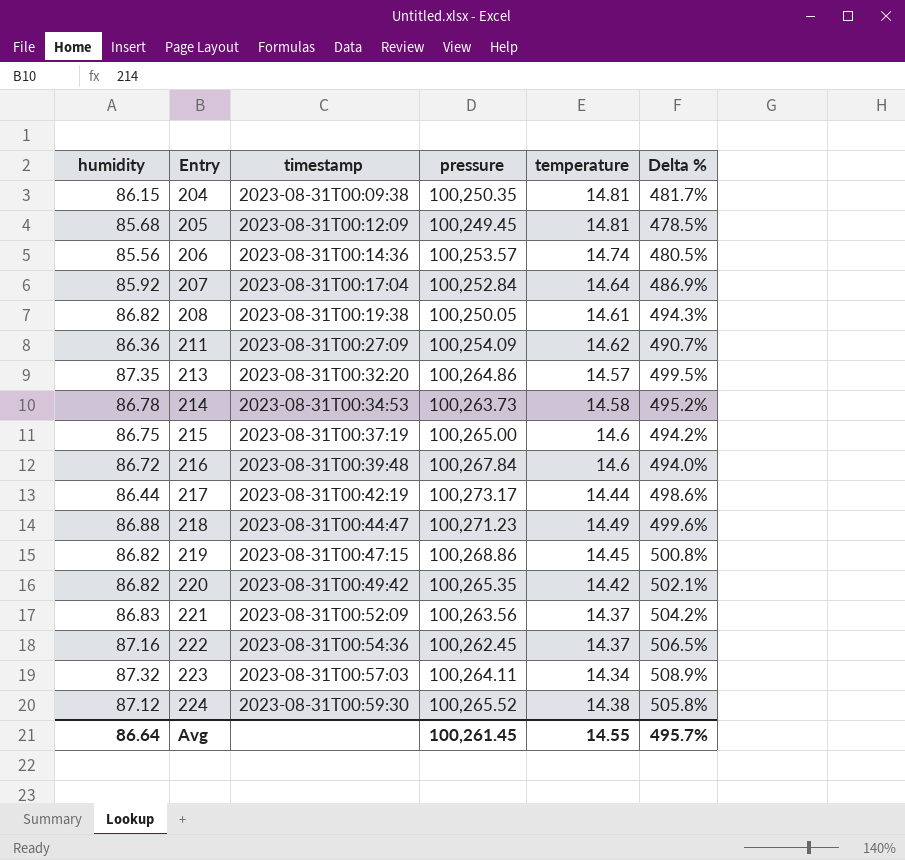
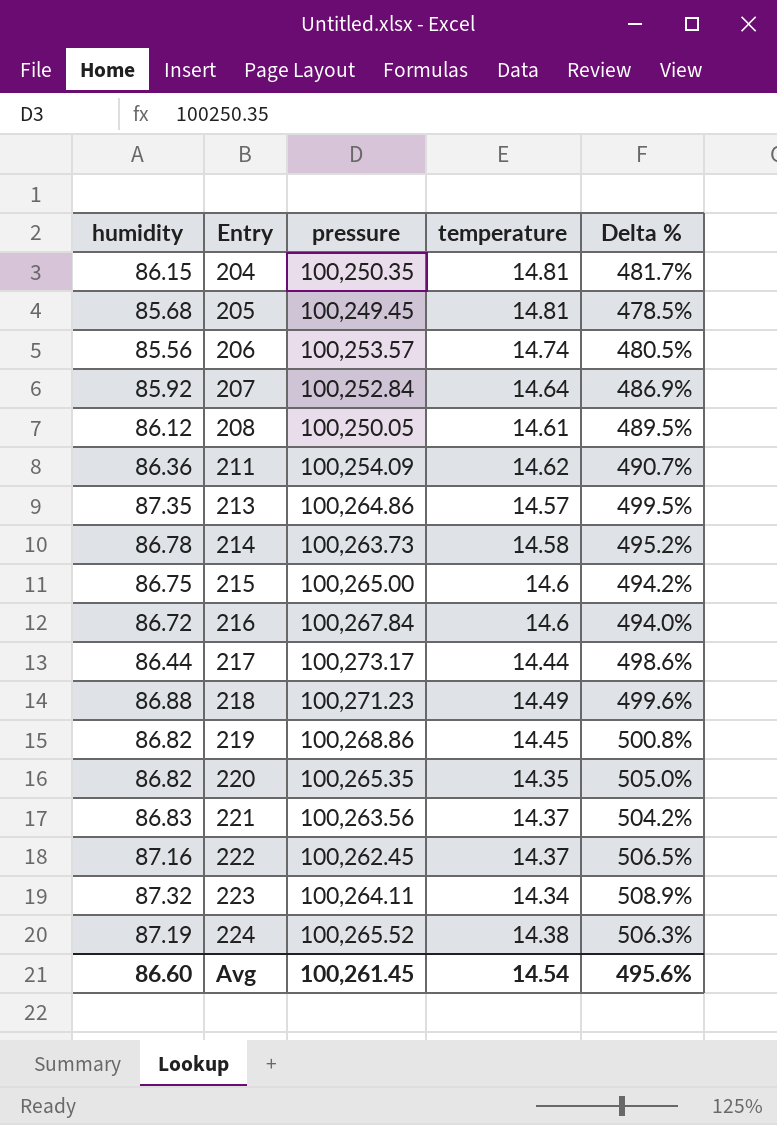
column timestamp | position: 3 -> none
208 | humidity: 86.82 -> 86.12
208 | Delta %: 494.3% -> 489.5%
220 | temperature: 14.42 -> 14.35
220 | Delta %: 502.1% -> 505.0%
224 | humidity: 87.12 -> 87.19
224 | Delta %: 505.8% -> 506.3%
Avg | humidity: 86.64 -> 86.60
Avg | temperature: 14.55 -> 14.54
Avg | Delta %: 495.7% -> 495.6%

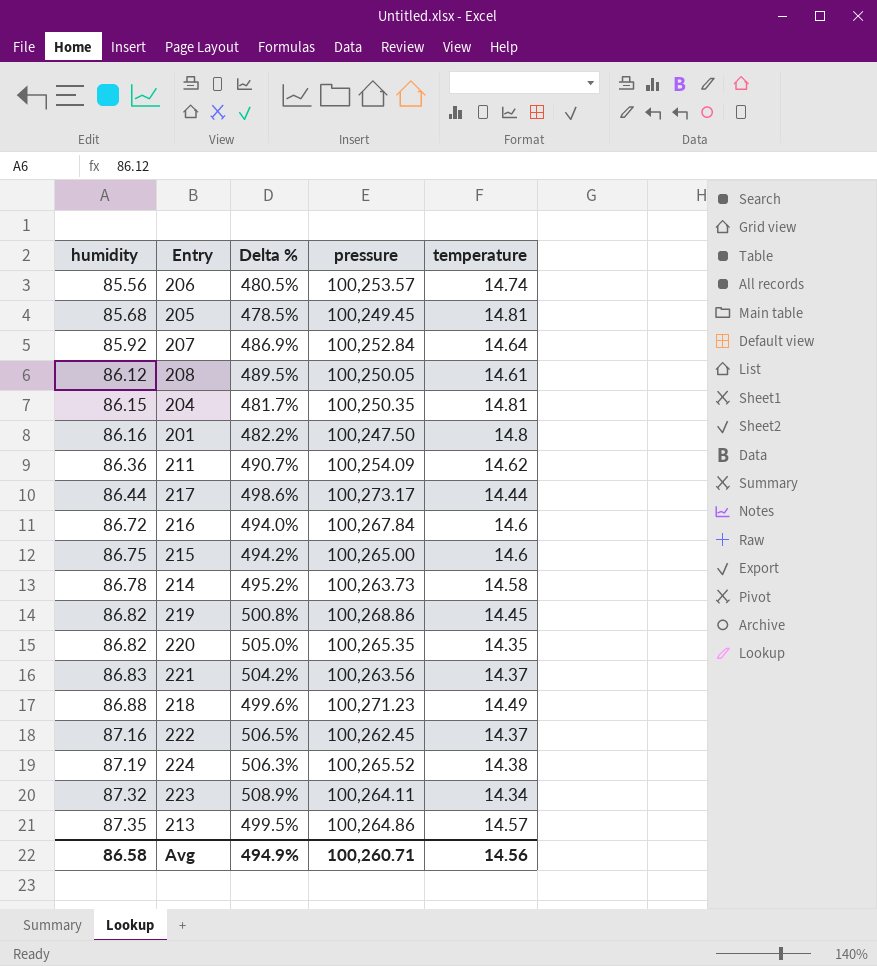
row order: Entry ascending -> humidity ascending
column Delta % | position: 5 -> 3
row 201: none -> 86.16 | 482.2% | 100,247.50 | 14.8
Avg | humidity: 86.60 -> 86.58
Avg | Delta %: 495.6% -> 494.9%
Avg | pressure: 100,261.45 -> 100,260.71
Avg | temperature: 14.54 -> 14.56

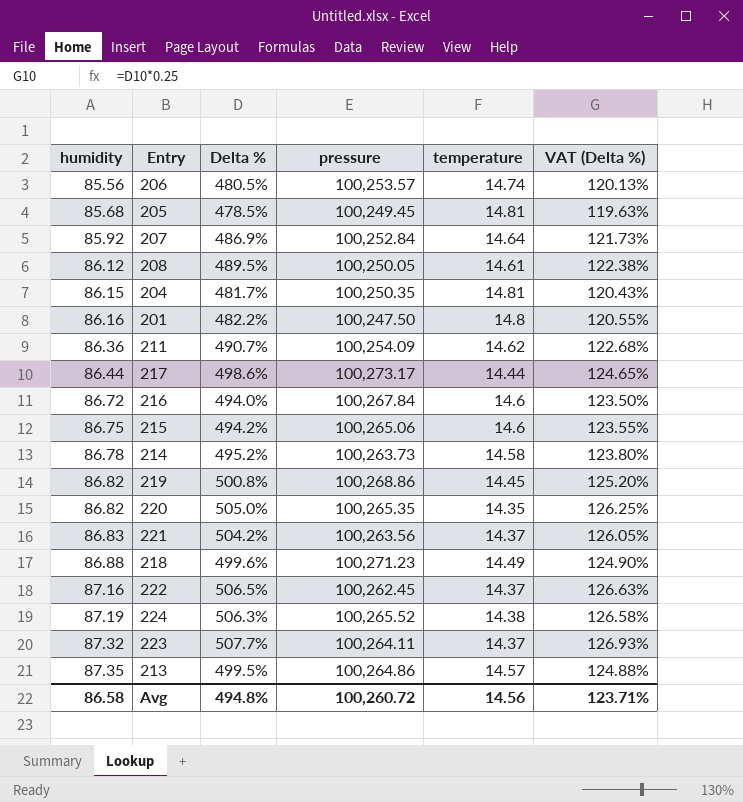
column VAT (Delta %) | formula: none -> [Delta %] * 0.25
215 | pressure: 100,265.00 -> 100,265.06
223 | Delta %: 508.9% -> 507.7%
223 | temperature: 14.34 -> 14.37
Avg | Delta %: 494.9% -> 494.8%
Avg | pressure: 100,260.71 -> 100,260.72

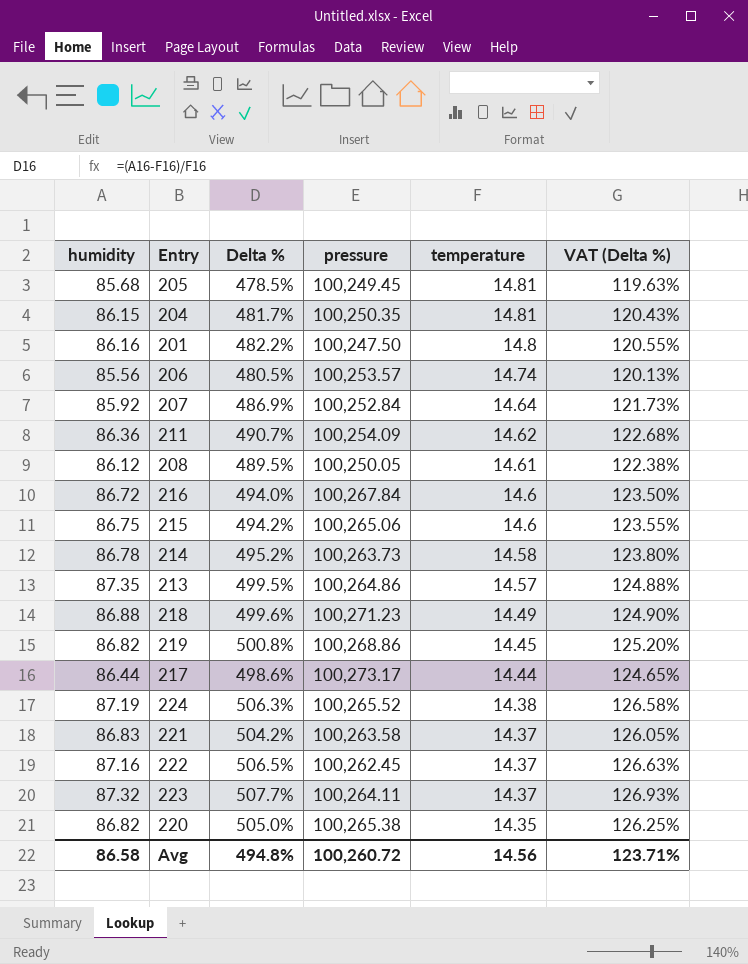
row order: humidity ascending -> temperature descending
221 | pressure: 100,263.56 -> 100,263.58
220 | pressure: 100,265.35 -> 100,265.38

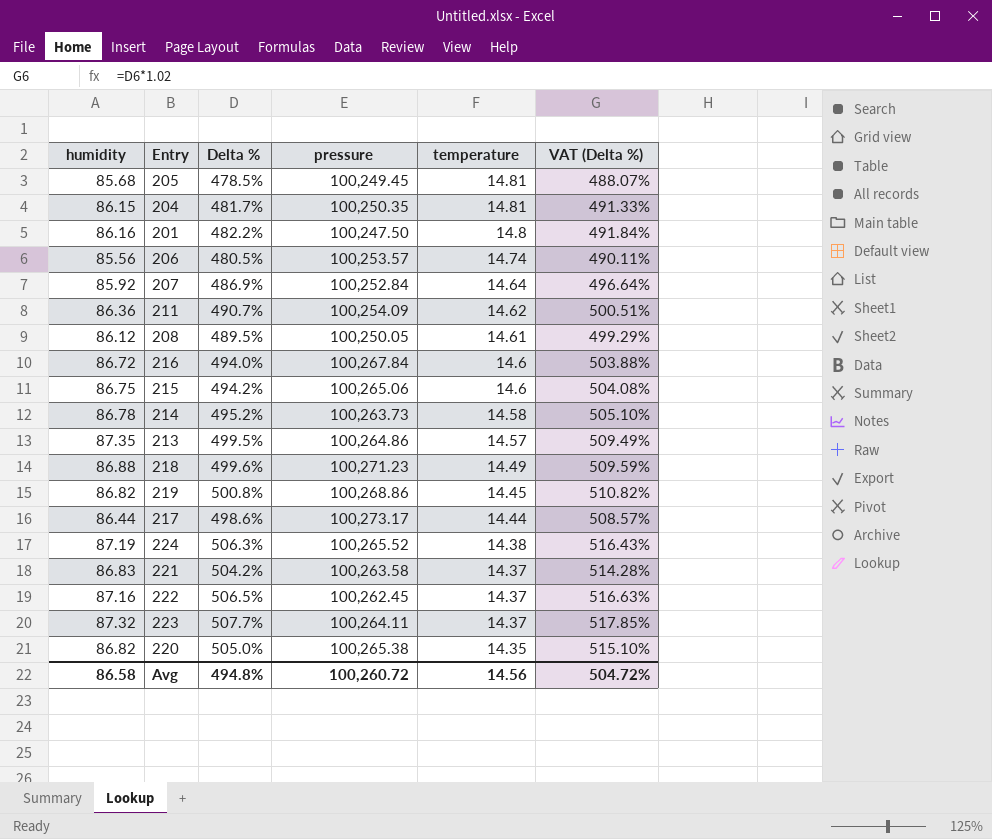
column VAT (Delta %) | formula: [Delta %] * 0.25 -> [Delta %] * 1.02
Avg | VAT (Delta %): 123.71% -> 504.72%

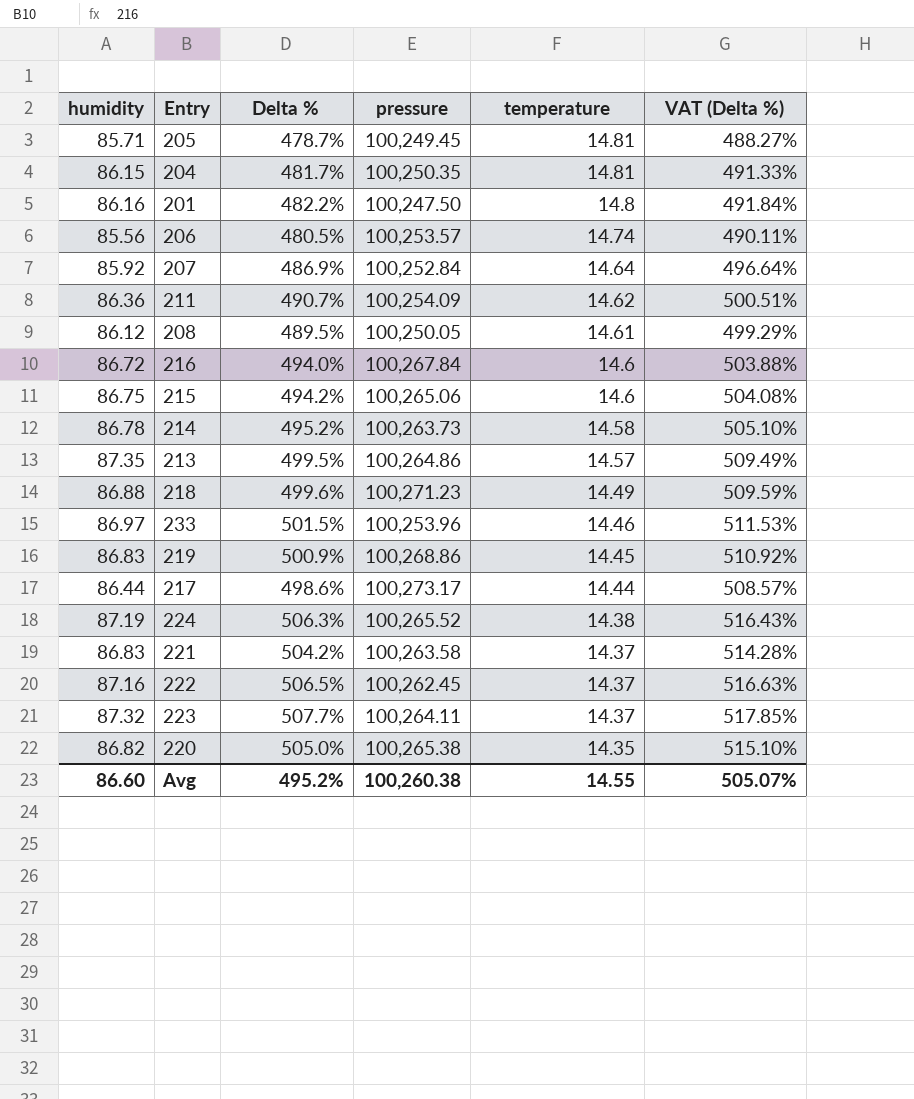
205 | humidity: 85.68 -> 85.71
205 | Delta %: 478.5% -> 478.7%
205 | VAT (Delta %): 488.07% -> 488.27%
row 233: none -> 86.97 | 501.5% | 100,253.96 | 14.46 | 511.53%
219 | humidity: 86.82 -> 86.83
219 | Delta %: 500.8% -> 500.9%
219 | VAT (Delta %): 510.82% -> 510.92%
Avg | humidity: 86.58 -> 86.60
Avg | Delta %: 494.8% -> 495.2%
Avg | pressure: 100,260.72 -> 100,260.38
Avg | temperature: 14.56 -> 14.55
Avg | VAT (Delta %): 504.72% -> 505.07%

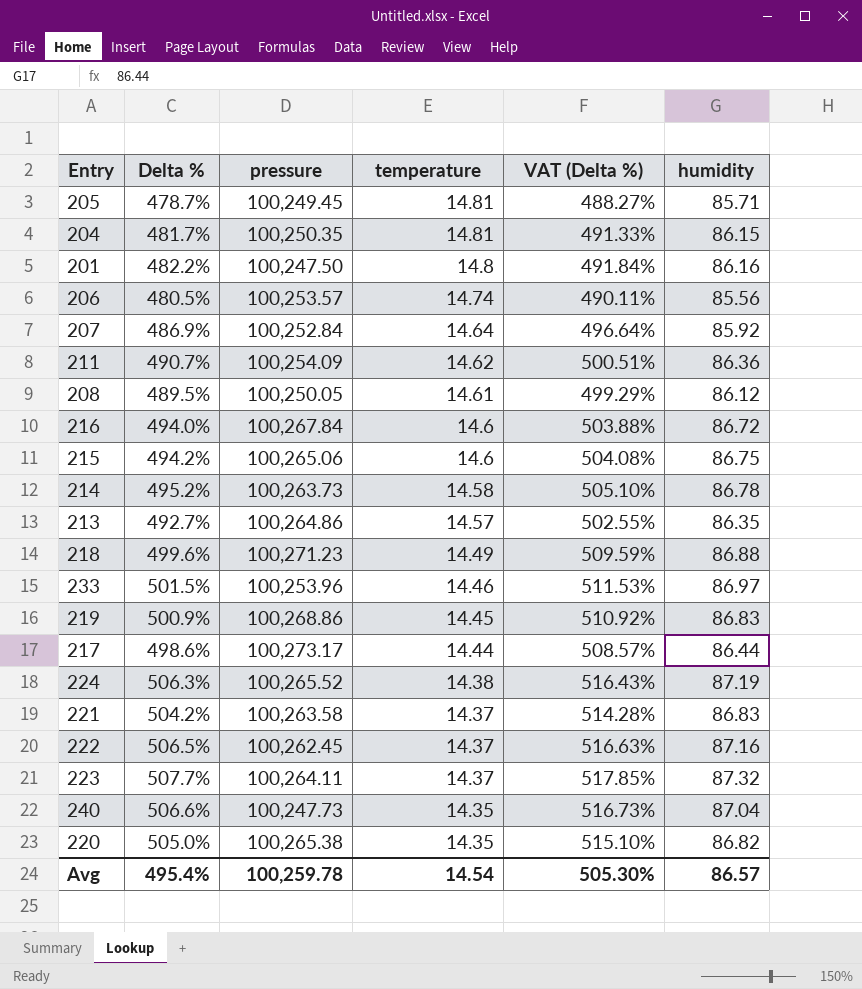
column humidity | position: 1 -> 6
213 | Delta %: 499.5% -> 492.7%
213 | VAT (Delta %): 509.49% -> 502.55%
213 | humidity: 87.35 -> 86.35
row 240: none -> 506.6% | 100,247.73 | 14.35 | 516.73% | 87.04
Avg | Delta %: 495.2% -> 495.4%
Avg | pressure: 100,260.38 -> 100,259.78
Avg | temperature: 14.55 -> 14.54
Avg | VAT (Delta %): 505.07% -> 505.30%
Avg | humidity: 86.60 -> 86.57

